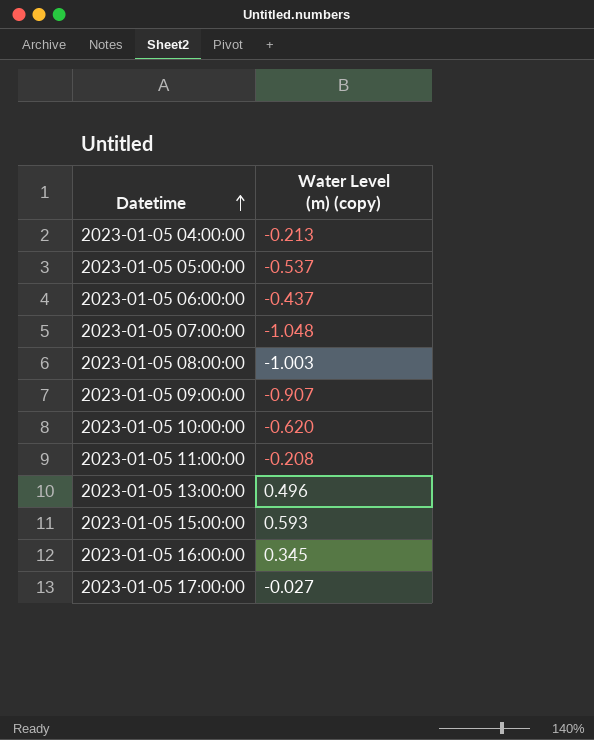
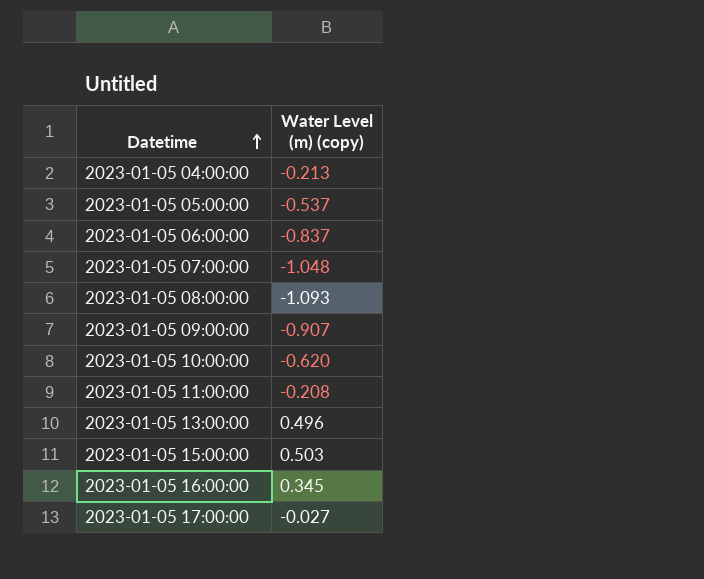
2023-01-05 06:00:00 | Water Level (m) (copy): -0.437 -> -0.837
2023-01-05 08:00:00 | Water Level (m) (copy): -1.003 -> -1.093
2023-01-05 15:00:00 | Water Level (m) (copy): 0.593 -> 0.503

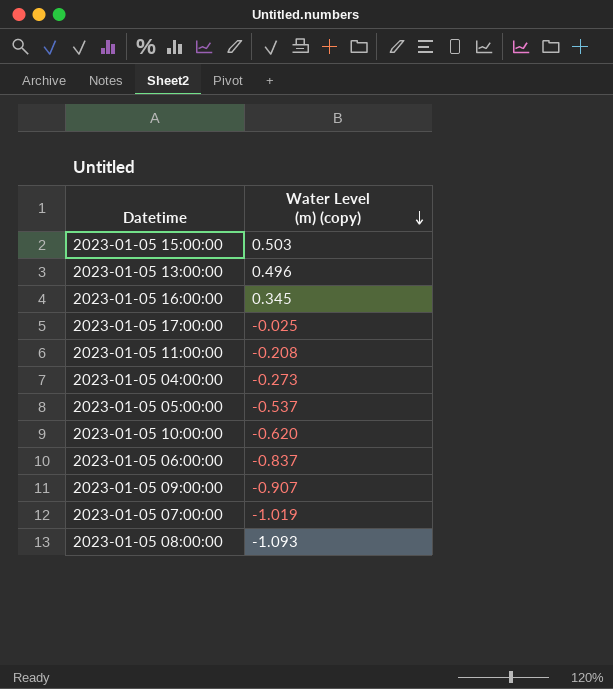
row order: Datetime ascending -> Water Level (m) (copy) descending
2023-01-05 17:00:00 | Water Level (m) (copy): -0.027 -> -0.025
2023-01-05 04:00:00 | Water Level (m) (copy): -0.213 -> -0.273
2023-01-05 07:00:00 | Water Level (m) (copy): -1.048 -> -1.019

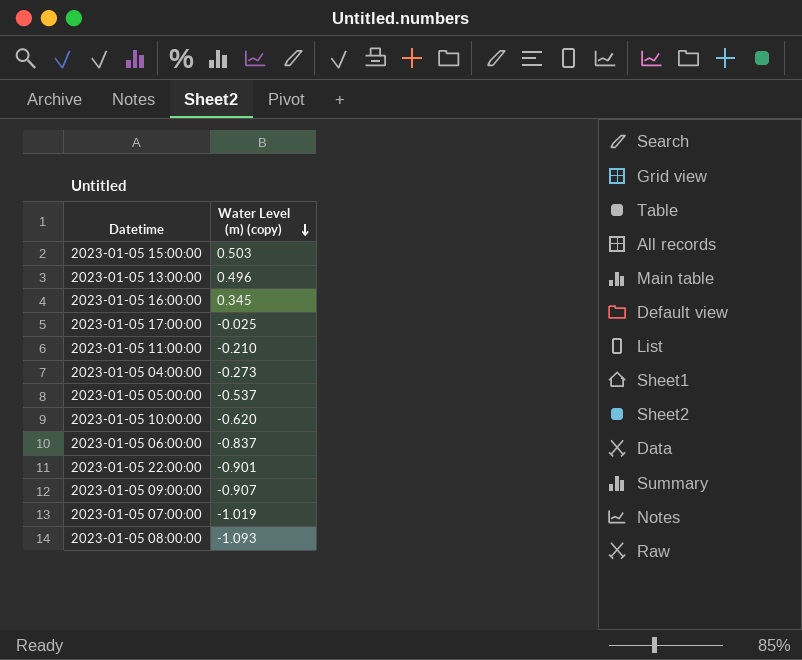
2023-01-05 11:00:00 | Water Level (m) (copy): -0.208 -> -0.210
row 2023-01-05 22:00:00: none -> -0.901

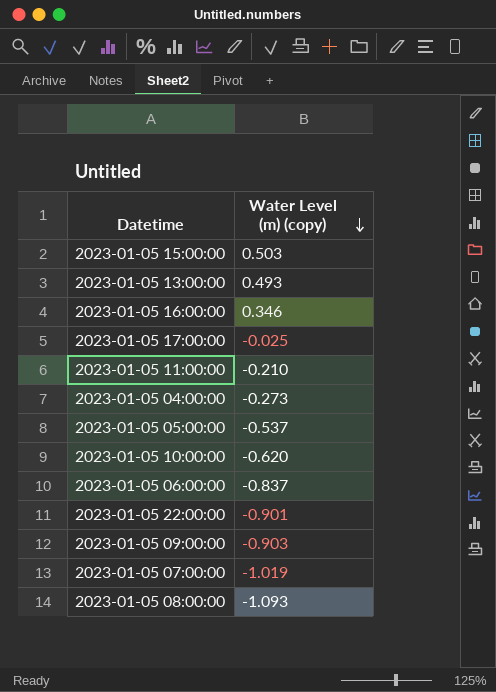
2023-01-05 13:00:00 | Water Level (m) (copy): 0.496 -> 0.493
2023-01-05 16:00:00 | Water Level (m) (copy): 0.345 -> 0.346
2023-01-05 09:00:00 | Water Level (m) (copy): -0.907 -> -0.903

